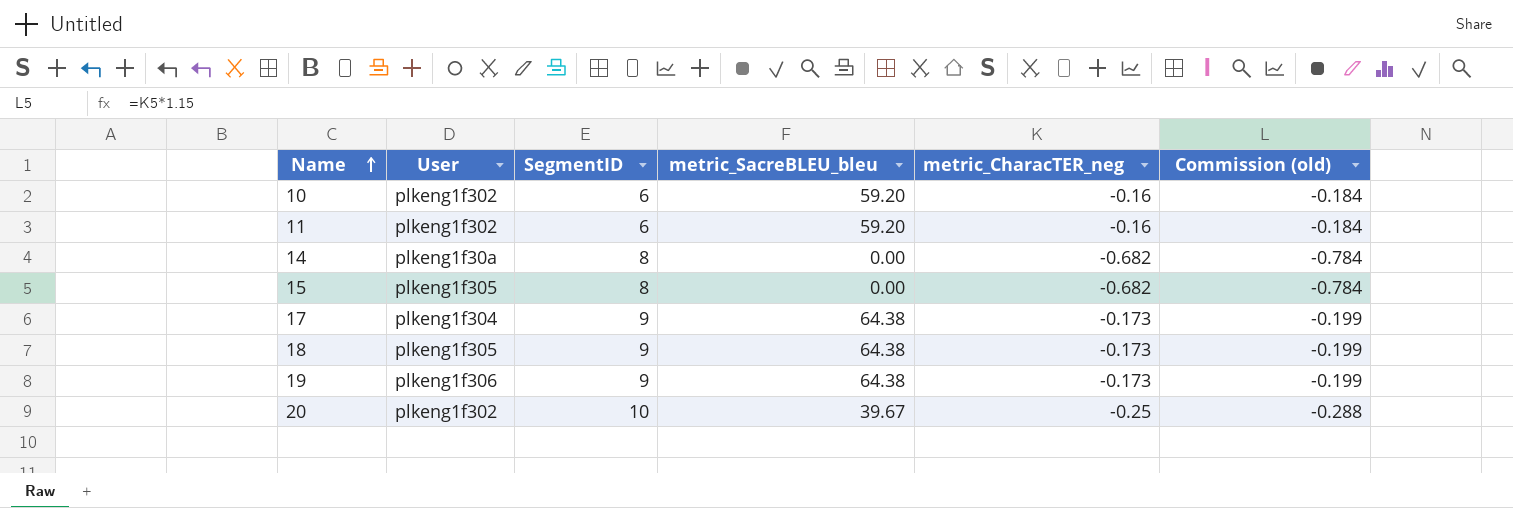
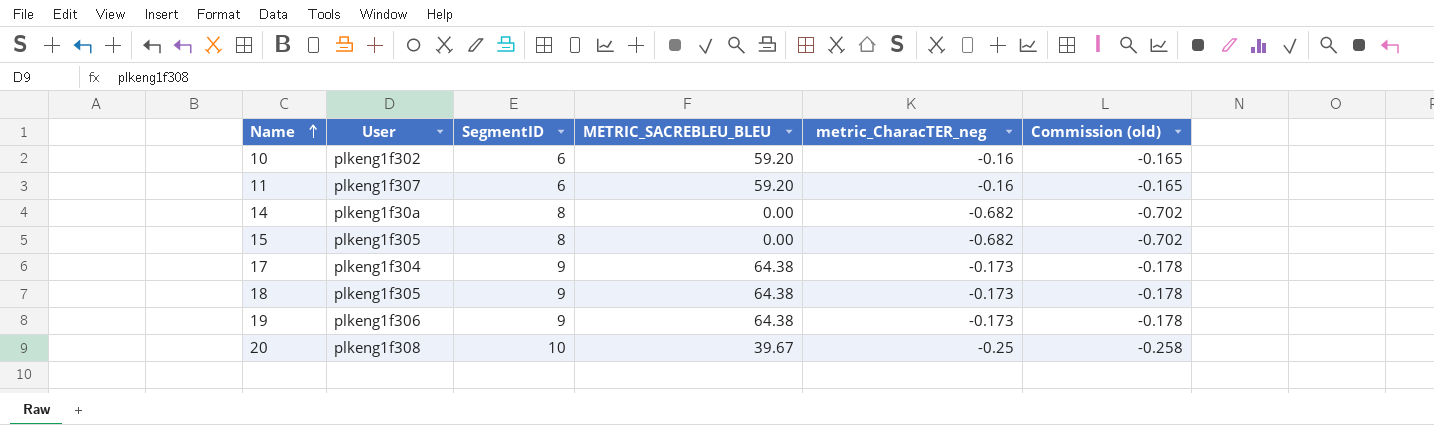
column name: metric_SacreBLEU_bleu -> METRIC_SACREBLEU_BLEU
column Commission (old) | formula: [metric_CharacTER_neg] * 1.15 -> [metric_CharacTER_neg] * 1.03
11 | User: plkeng1f302 -> plkeng1f307
20 | User: plkeng1f302 -> plkeng1f308

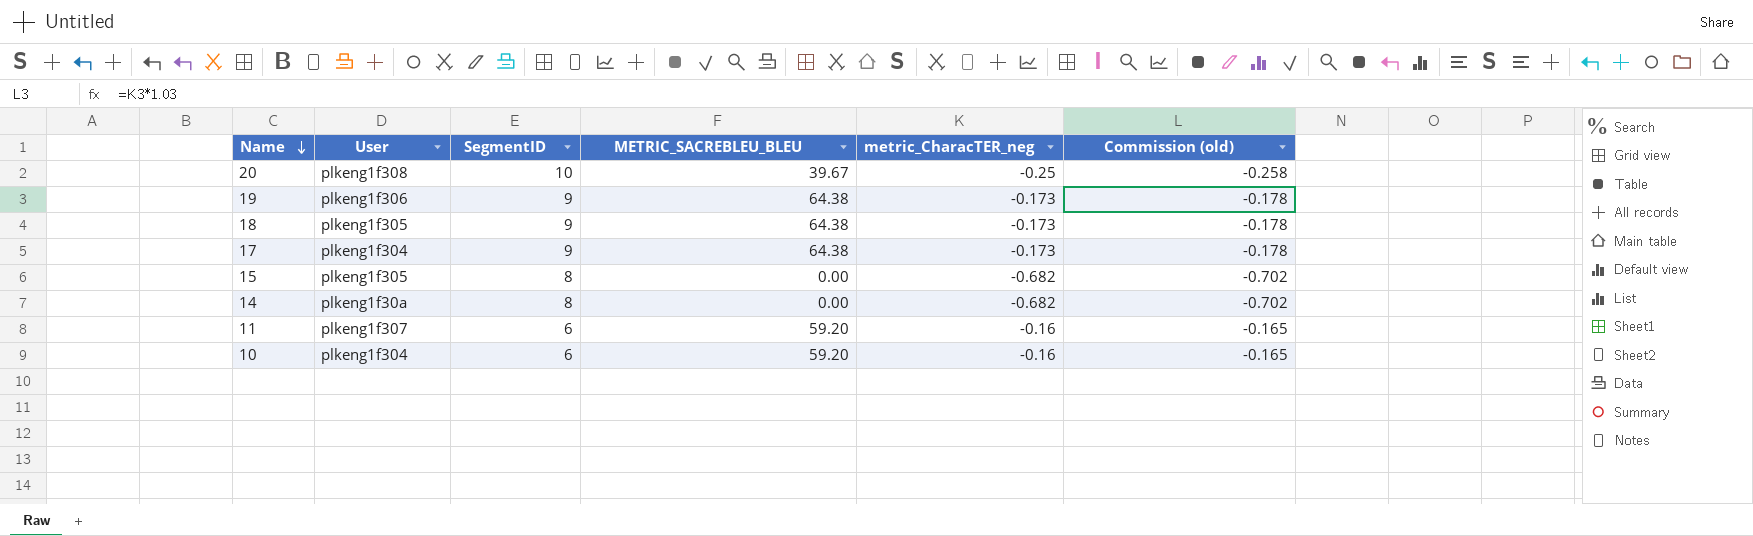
row order: Name ascending -> Name descending
10 | User: plkeng1f302 -> plkeng1f304

